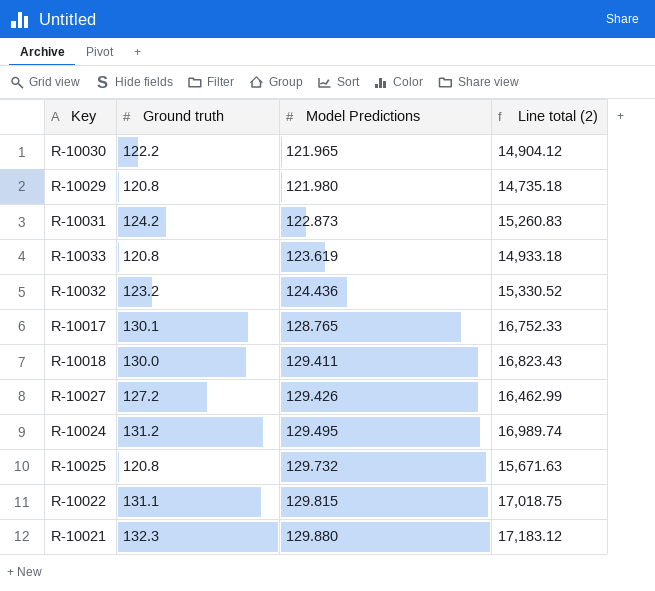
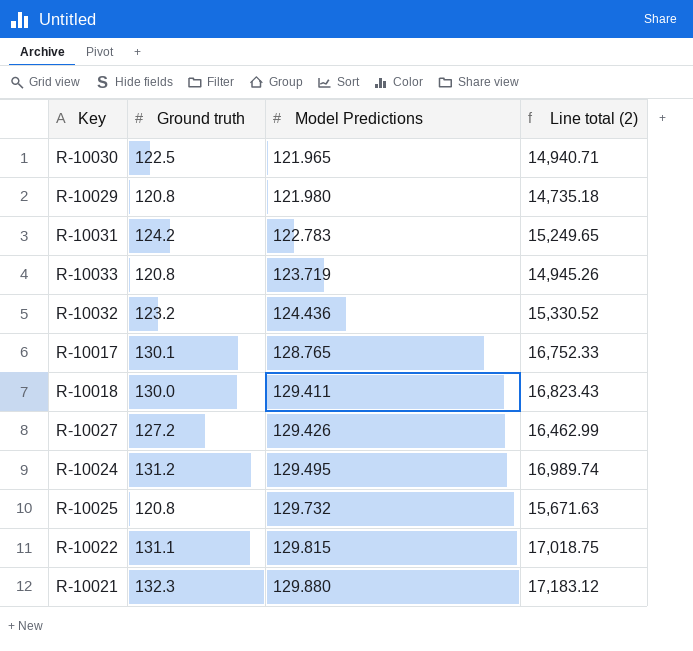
R-10030 | Ground truth: 122.2 -> 122.5
R-10030 | Line total (2): 14,904.12 -> 14,940.71
R-10031 | Model Predictions: 122.873 -> 122.783
R-10031 | Line total (2): 15,260.83 -> 15,249.65
R-10033 | Model Predictions: 123.619 -> 123.719
R-10033 | Line total (2): 14,933.18 -> 14,945.26

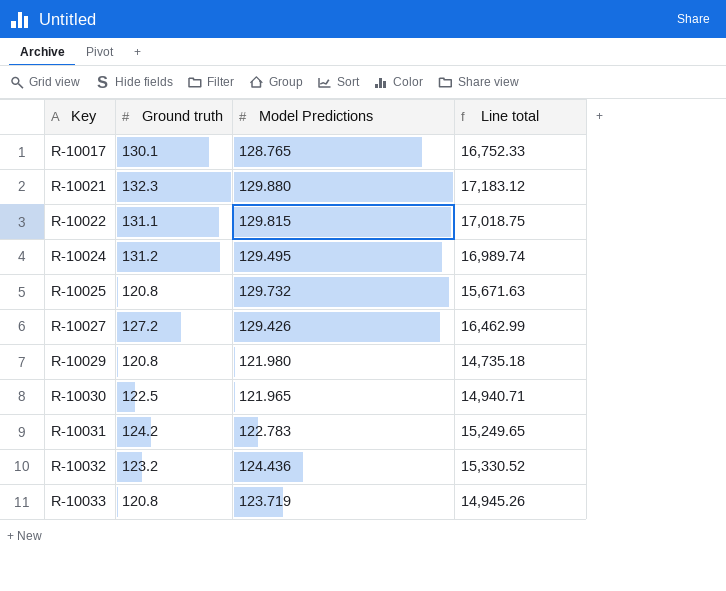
row order: Model Predictions ascending -> Key ascending
column name: Line total (2) -> Line total
row R-10018: 130.0 | 129.411 | 16,823.43 -> none

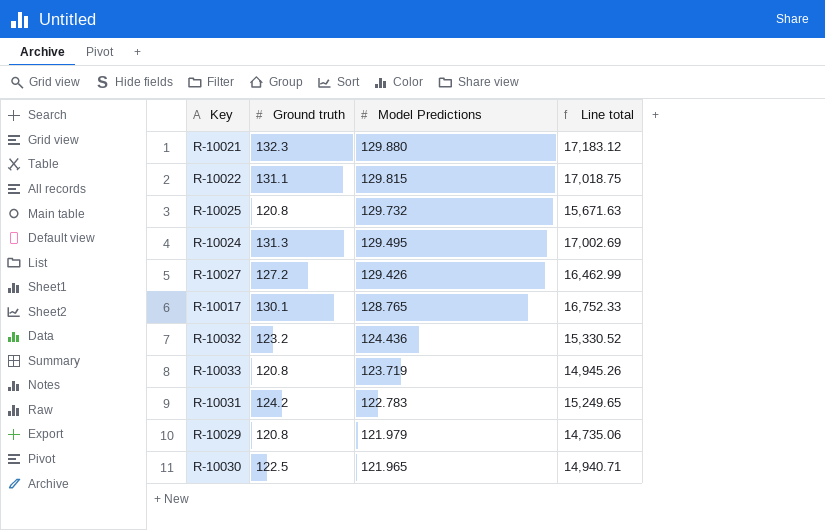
row order: Key ascending -> Model Predictions descending
R-10024 | Ground truth: 131.2 -> 131.3
R-10024 | Line total: 16,989.74 -> 17,002.69
R-10029 | Model Predictions: 121.980 -> 121.979
R-10029 | Line total: 14,735.18 -> 14,735.06

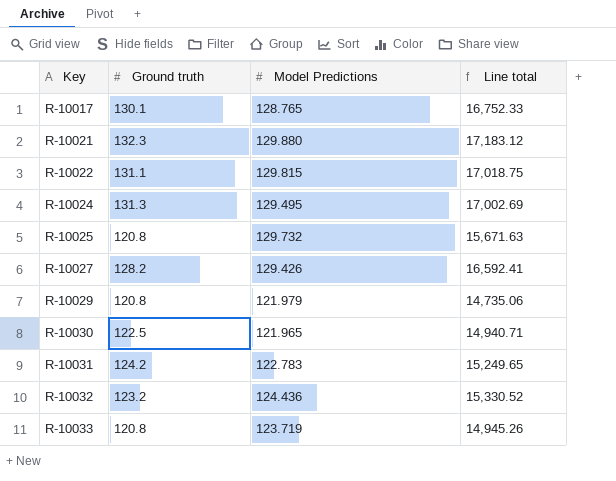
row order: Model Predictions descending -> Key ascending
R-10027 | Ground truth: 127.2 -> 128.2
R-10027 | Line total: 16,462.99 -> 16,592.41

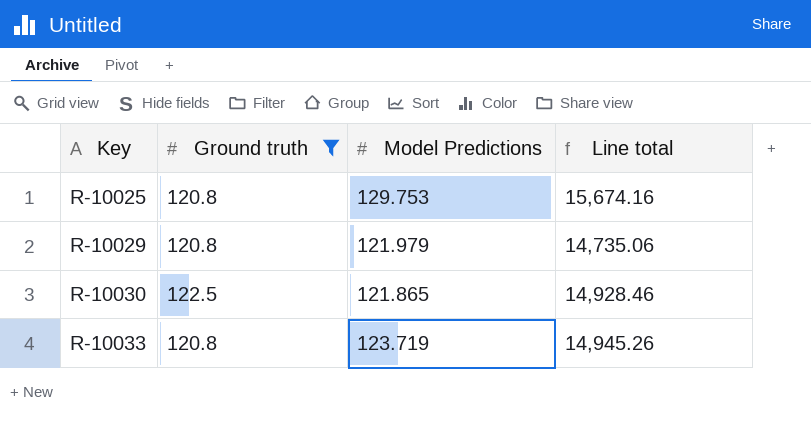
filter: none -> Ground truth <= 122.5
R-10025 | Model Predictions: 129.732 -> 129.753
R-10025 | Line total: 15,671.63 -> 15,674.16
R-10030 | Model Predictions: 121.965 -> 121.865
R-10030 | Line total: 14,940.71 -> 14,928.46

